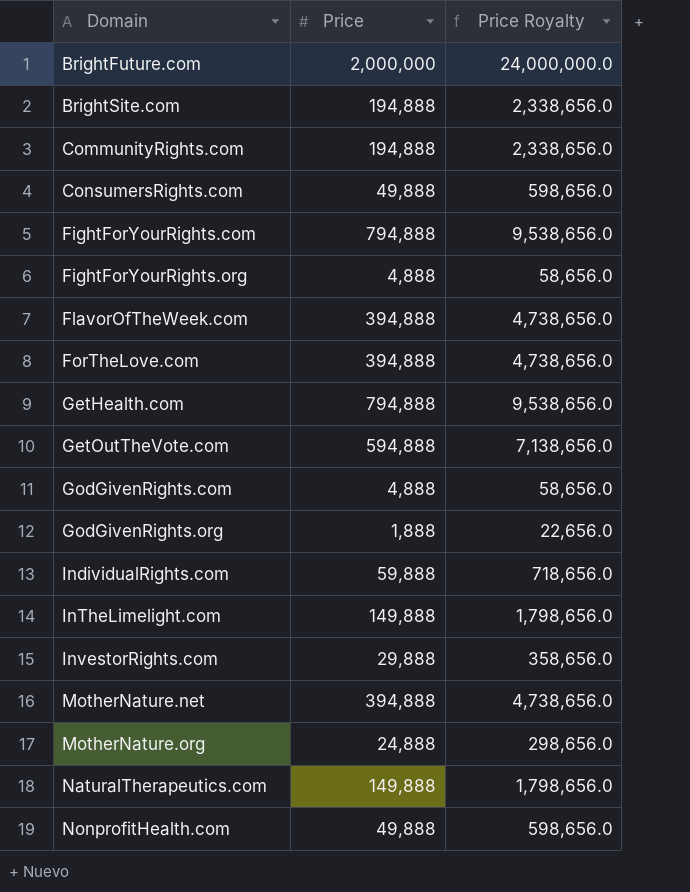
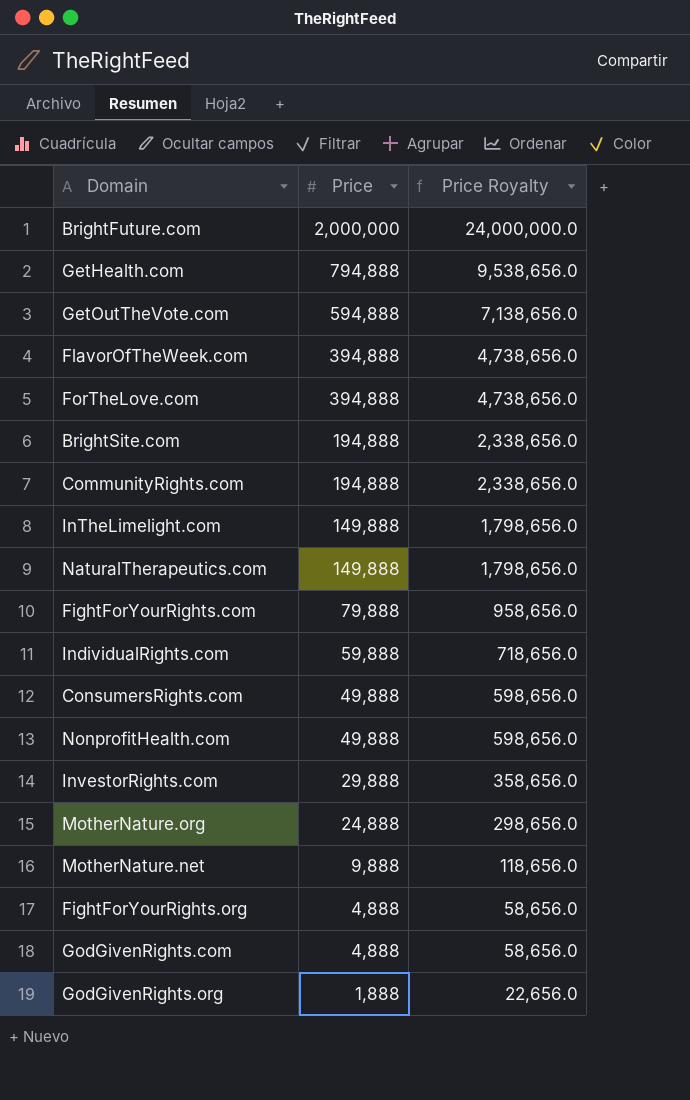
row order: Domain ascending -> Price descending
FightForYourRights.com | Price: 794,888 -> 79,888
FightForYourRights.com | Price Royalty: 9,538,656.0 -> 958,656.0
MotherNature.net | Price: 394,888 -> 9,888
MotherNature.net | Price Royalty: 4,738,656.0 -> 118,656.0

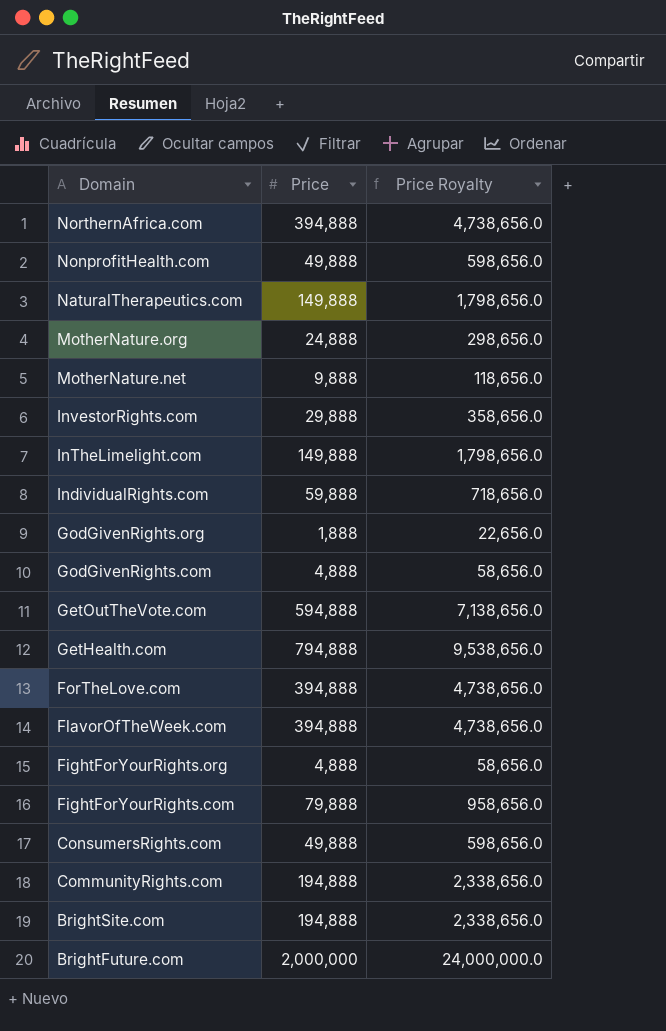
row order: Price descending -> Domain descending
row NorthernAfrica.com: none -> 394,888 | 4,738,656.0

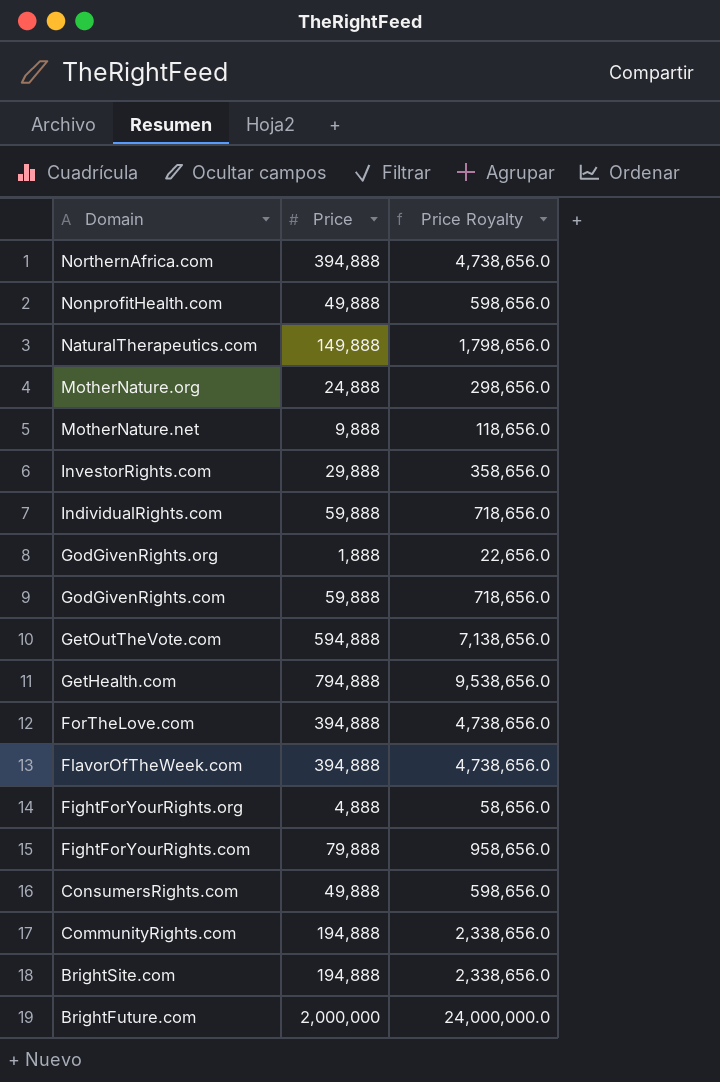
row InTheLimelight.com: 149,888 | 1,798,656.0 -> none
GodGivenRights.com | Price: 4,888 -> 59,888
GodGivenRights.com | Price Royalty: 58,656.0 -> 718,656.0

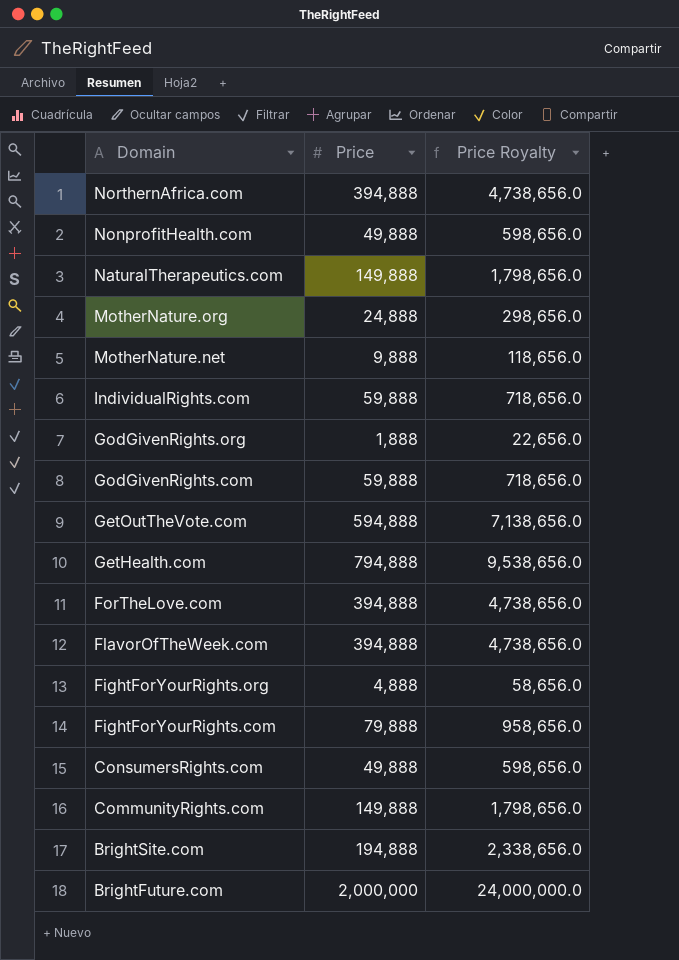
row InvestorRights.com: 29,888 | 358,656.0 -> none
CommunityRights.com | Price: 194,888 -> 149,888
CommunityRights.com | Price Royalty: 2,338,656.0 -> 1,798,656.0

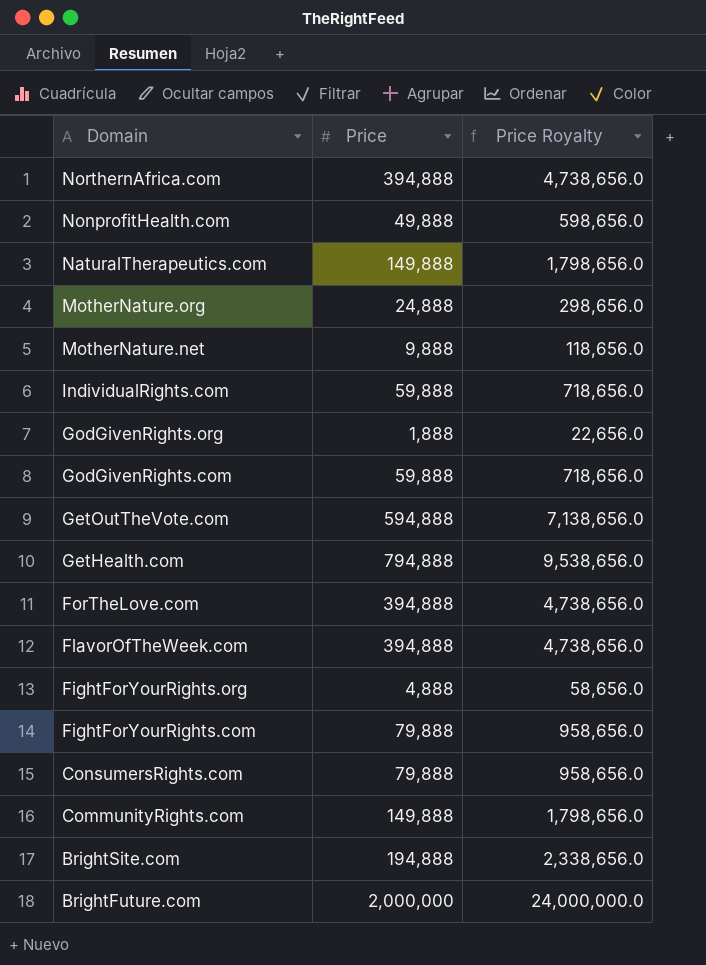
ConsumersRights.com | Price: 49,888 -> 79,888
ConsumersRights.com | Price Royalty: 598,656.0 -> 958,656.0

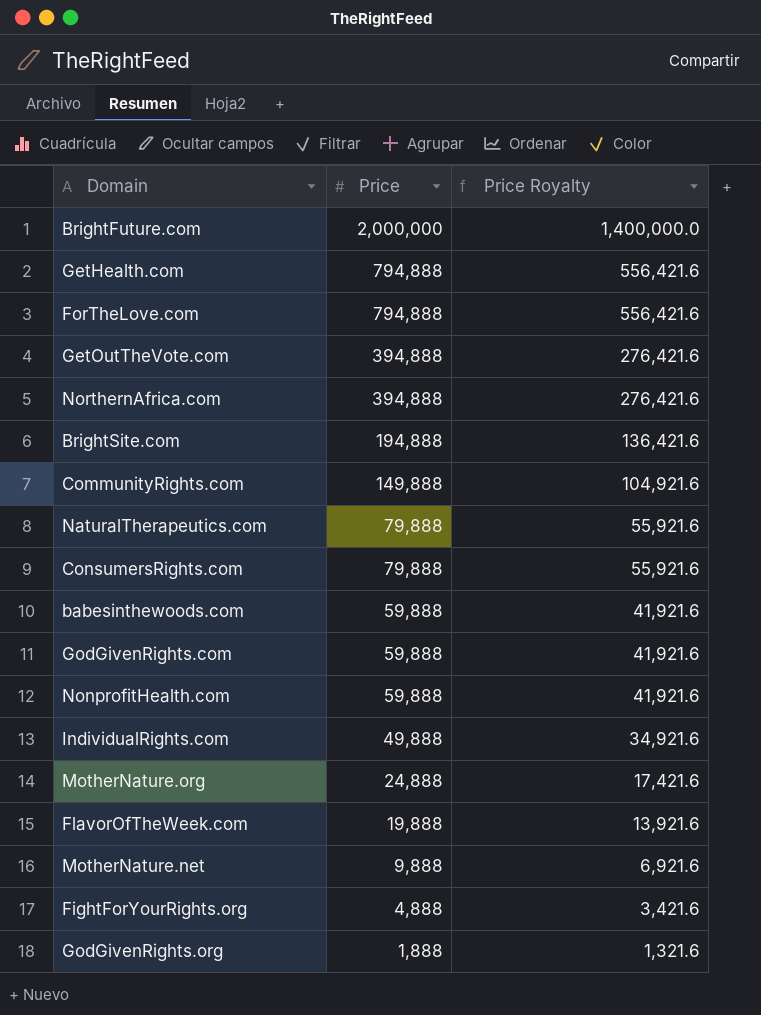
row order: Domain descending -> Price descending
column Price Royalty | formula: [Price] * 12 -> [Price] * 0.7
row FightForYourRights.com: 79,888 | 958,656.0 -> none
ForTheLove.com | Price: 394,888 -> 794,888
GetOutTheVote.com | Price: 594,888 -> 394,888
NaturalTherapeutics.com | Price: 149,888 -> 79,888
row babesinthewoods.com: none -> 59,888 | 41,921.6
NonprofitHealth.com | Price: 49,888 -> 59,888
IndividualRights.com | Price: 59,888 -> 49,888
FlavorOfTheWeek.com | Price: 394,888 -> 19,888

